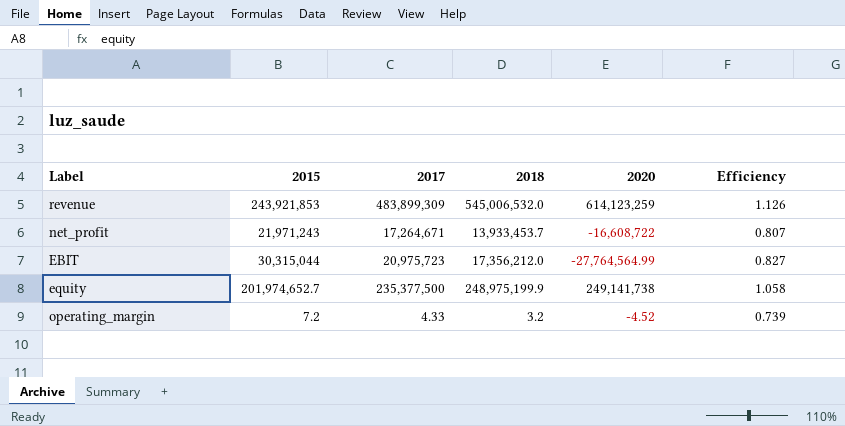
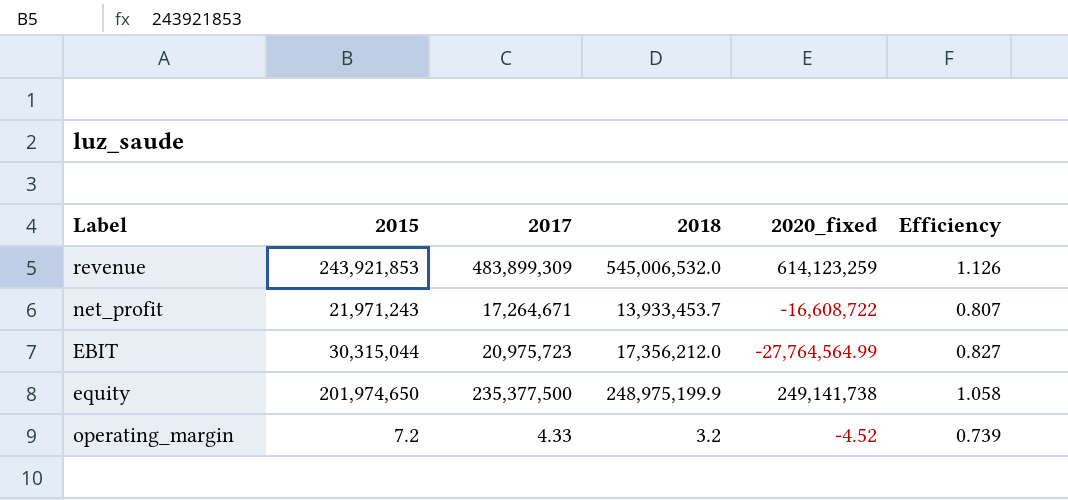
column name: 2020 -> 2020_fixed
equity | 2015: 201,974,652.7 -> 201,974,650

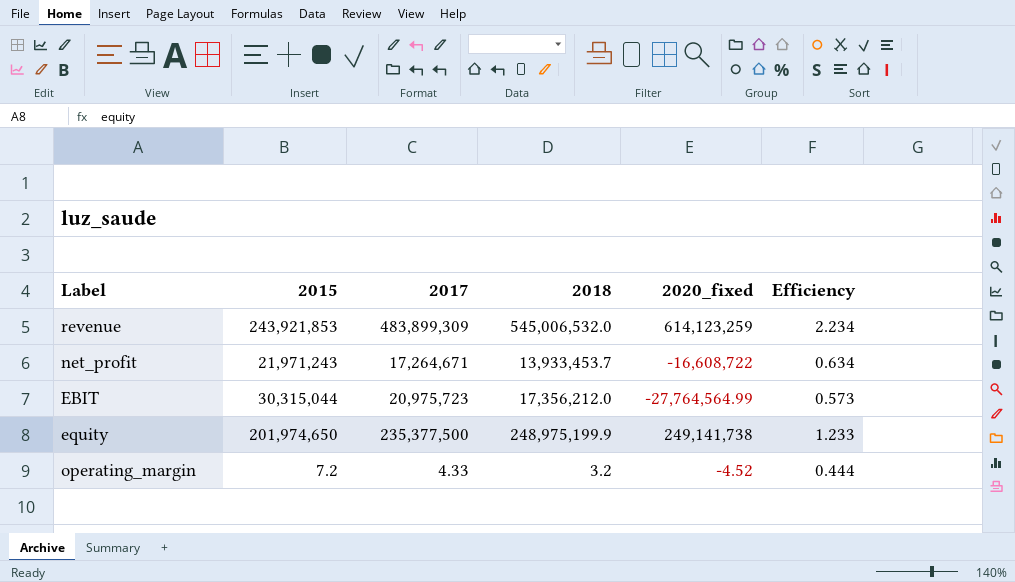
column Efficiency | formula: [2018] / [2017] -> [2018] / [2015]

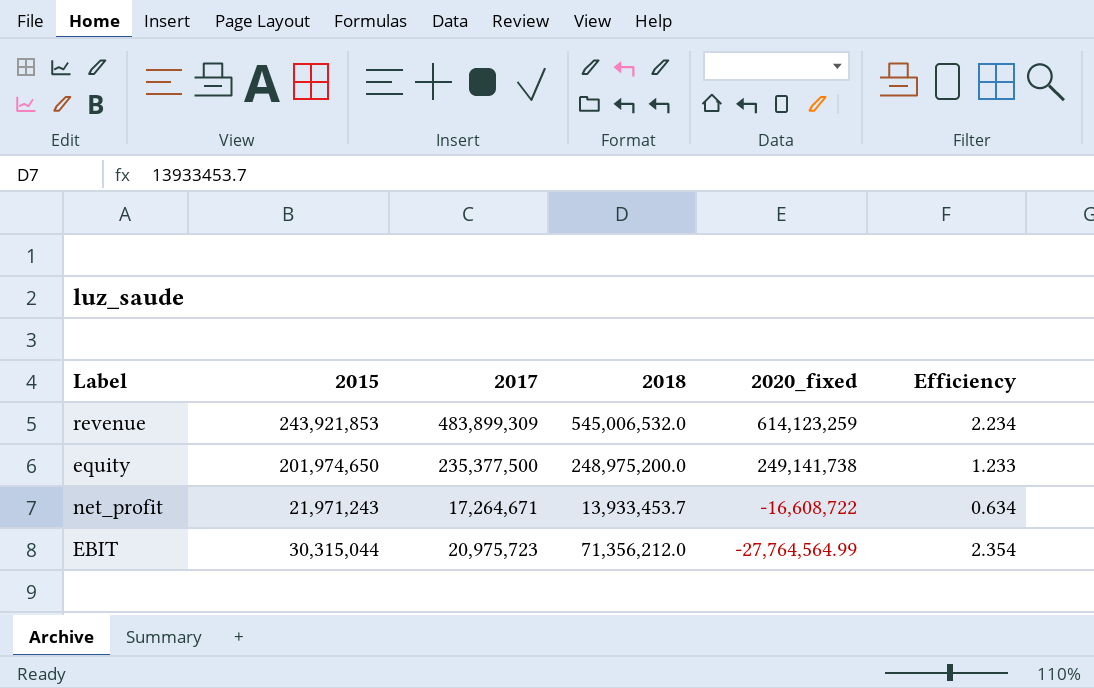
row order: none -> 2020_fixed descending
row operating_margin: 7.2 | 4.33 | 3.2 | -4.52 | 0.444 -> none
equity | 2018: 248,975,199.9 -> 248,975,200.0
EBIT | 2018: 17,356,212.0 -> 71,356,212.0
EBIT | Efficiency: 0.573 -> 2.354

